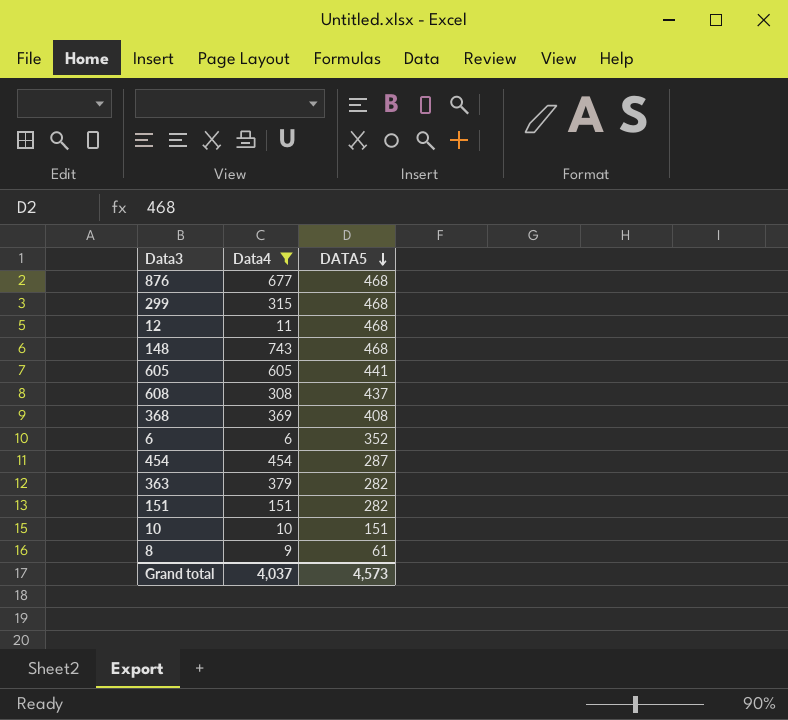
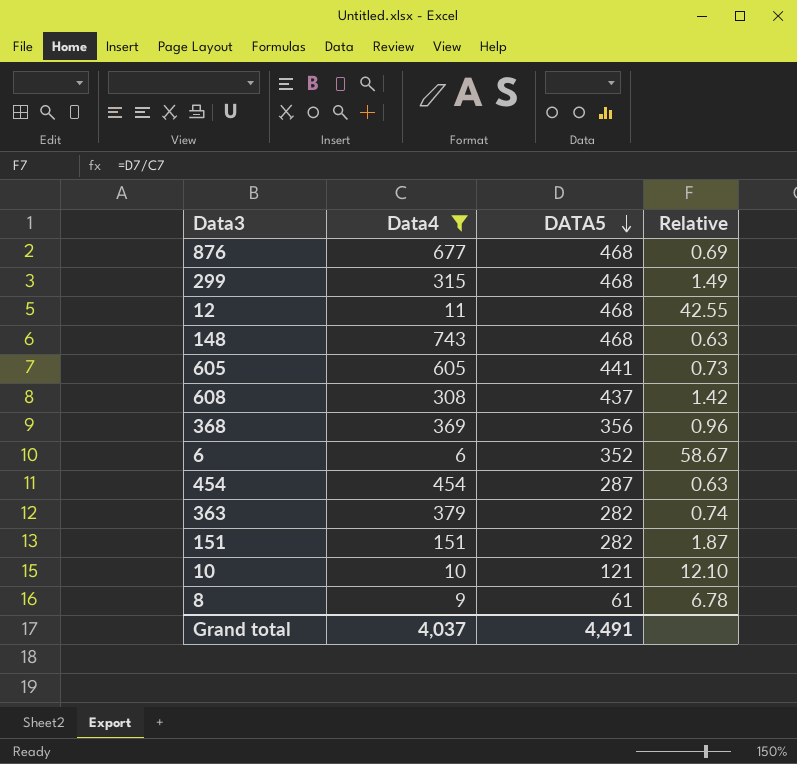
column Relative | formula: none -> [DATA5] / [Data4]
368 | DATA5: 408 -> 356
10 | DATA5: 151 -> 121
Grand total | DATA5: 4,573 -> 4,491

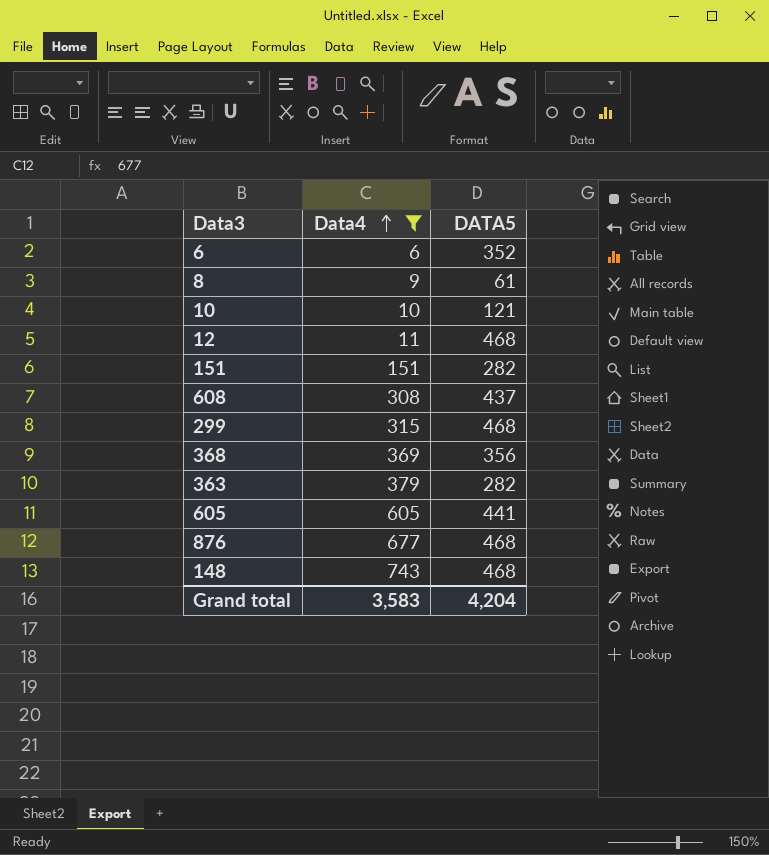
row order: DATA5 descending -> Data4 ascending
column Relative | formula: [DATA5] / [Data4] -> none
row 454: 454 | 287 | 0.63 -> none
Grand total | Data4: 4,037 -> 3,583
Grand total | DATA5: 4,491 -> 4,204

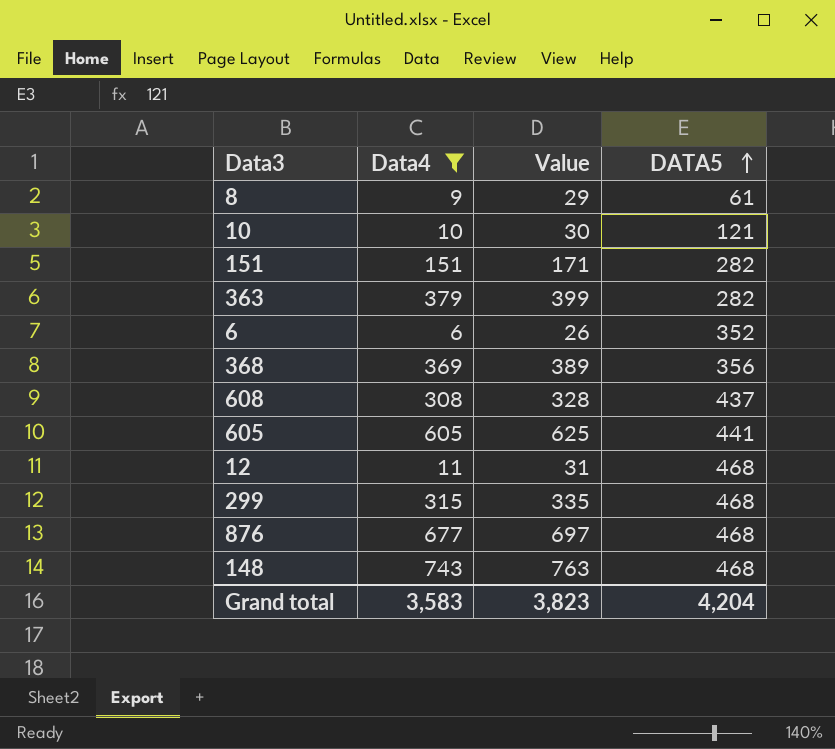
row order: Data4 ascending -> DATA5 ascending
column Value | formula: none -> [Data4] + 20

